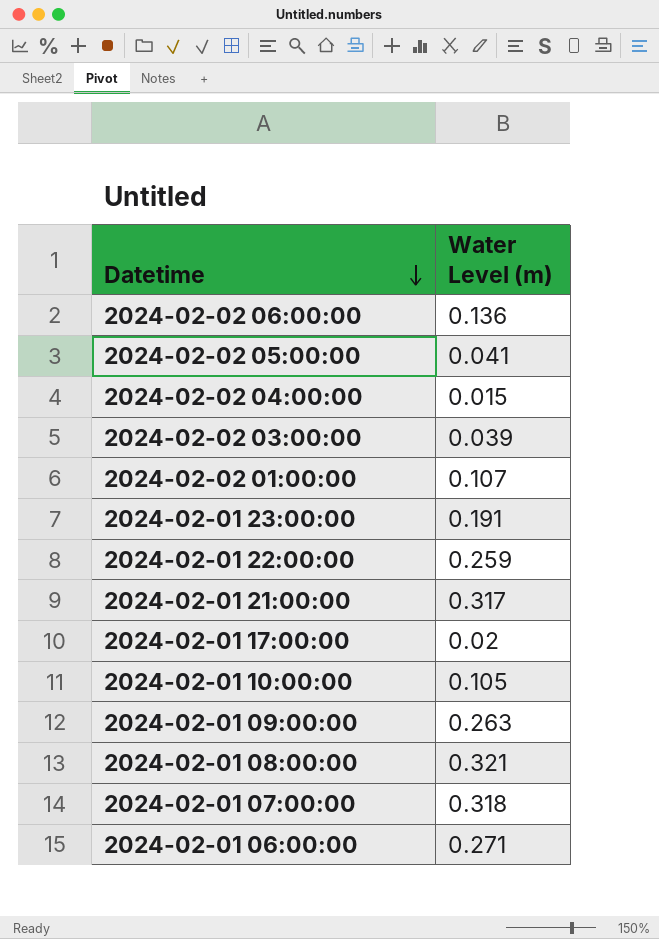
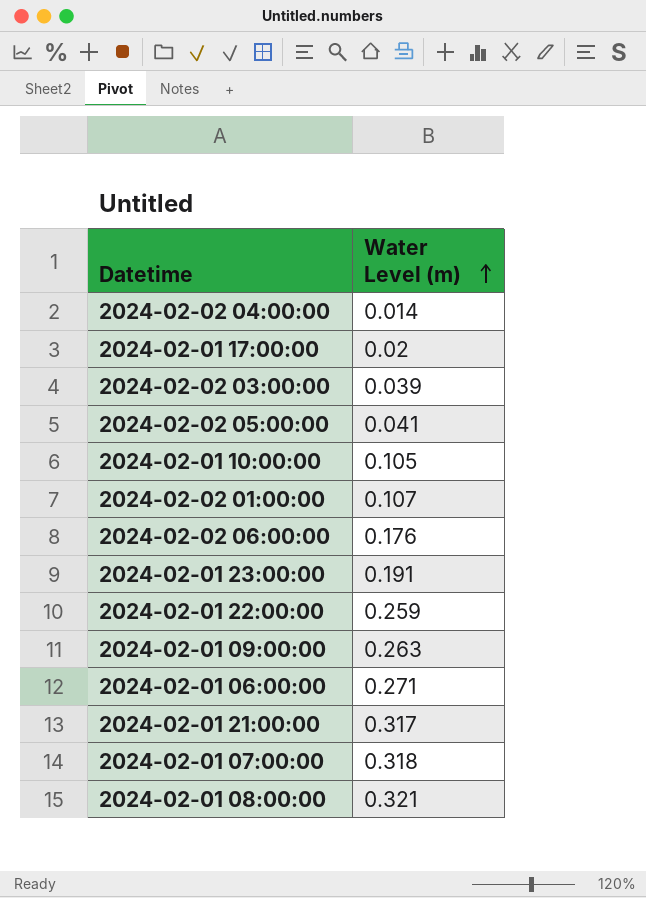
row order: Datetime descending -> Water Level (m) ascending
2024-02-02 04:00:00 | Water Level (m): 0.015 -> 0.014
2024-02-02 06:00:00 | Water Level (m): 0.136 -> 0.176

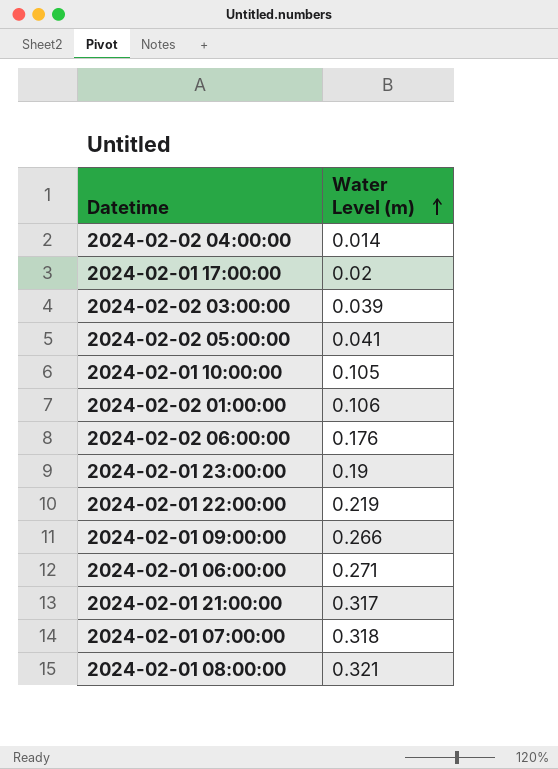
2024-02-02 01:00:00 | Water Level (m): 0.107 -> 0.106
2024-02-01 23:00:00 | Water Level (m): 0.191 -> 0.19
2024-02-01 22:00:00 | Water Level (m): 0.259 -> 0.219
2024-02-01 09:00:00 | Water Level (m): 0.263 -> 0.266

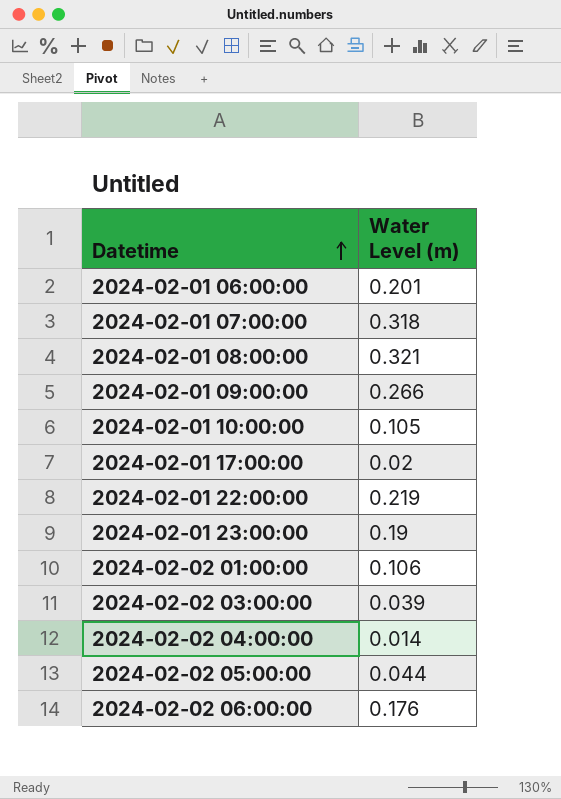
row order: Water Level (m) ascending -> Datetime ascending
row 2024-02-01 21:00:00: 0.317 -> none
2024-02-01 06:00:00 | Water Level (m): 0.271 -> 0.201
2024-02-02 05:00:00 | Water Level (m): 0.041 -> 0.044

